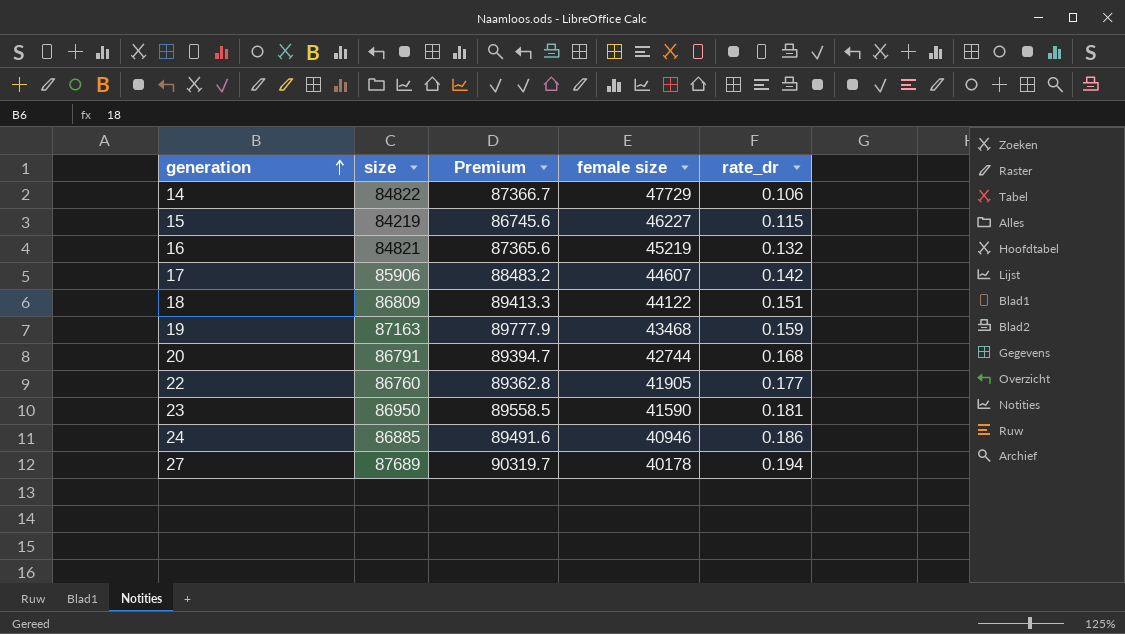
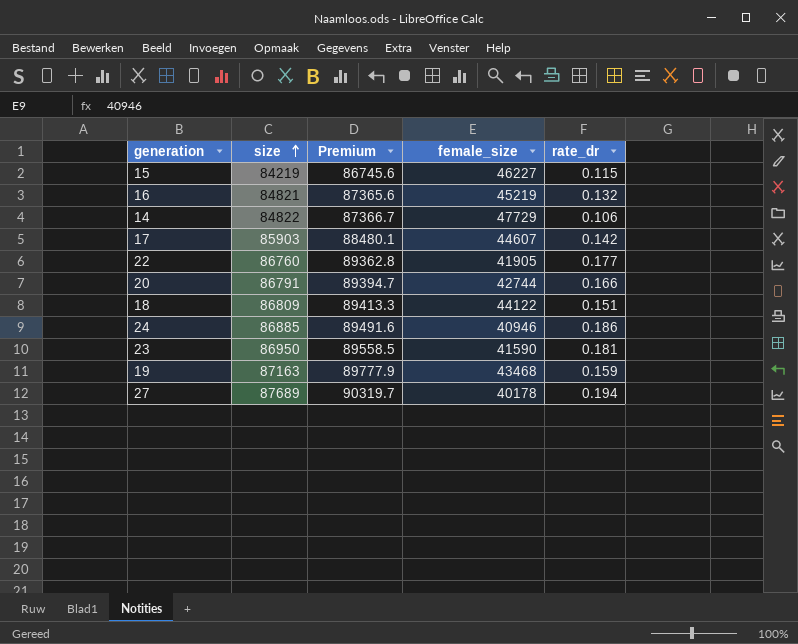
row order: generation ascending -> size ascending
column name: female size -> female_size
17 | size: 85906 -> 85903
17 | Premium: 88483.2 -> 88480.1
20 | rate_dr: 0.168 -> 0.166

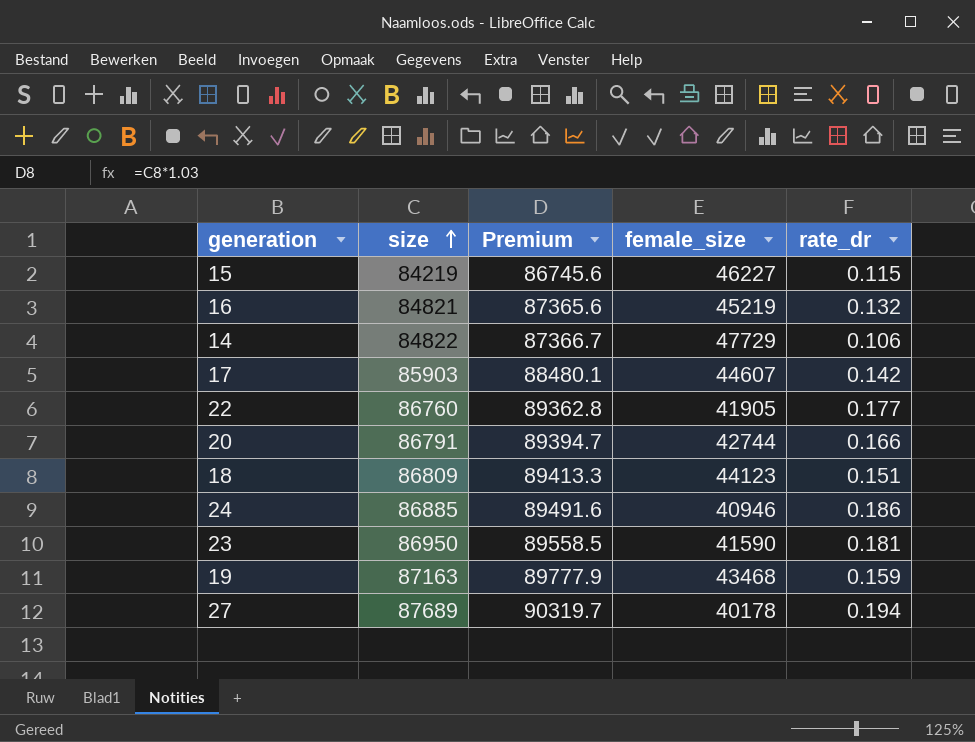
18 | female_size: 44122 -> 44123

